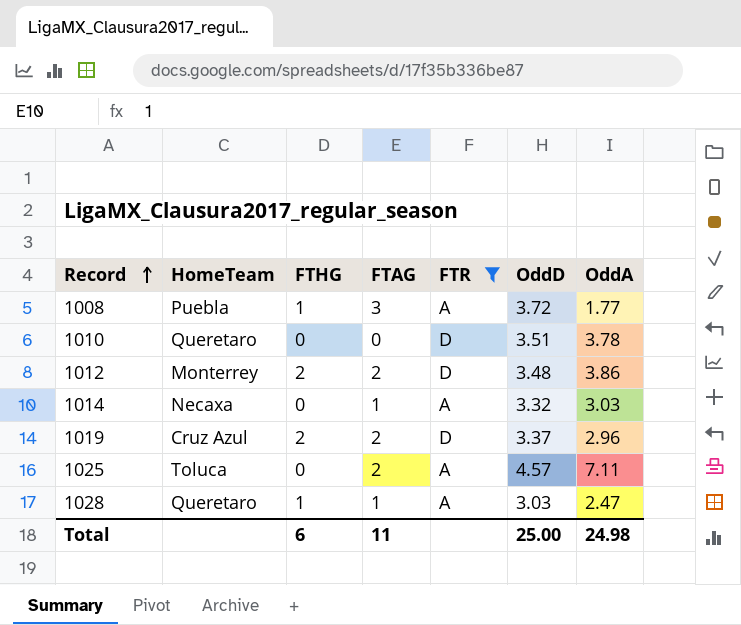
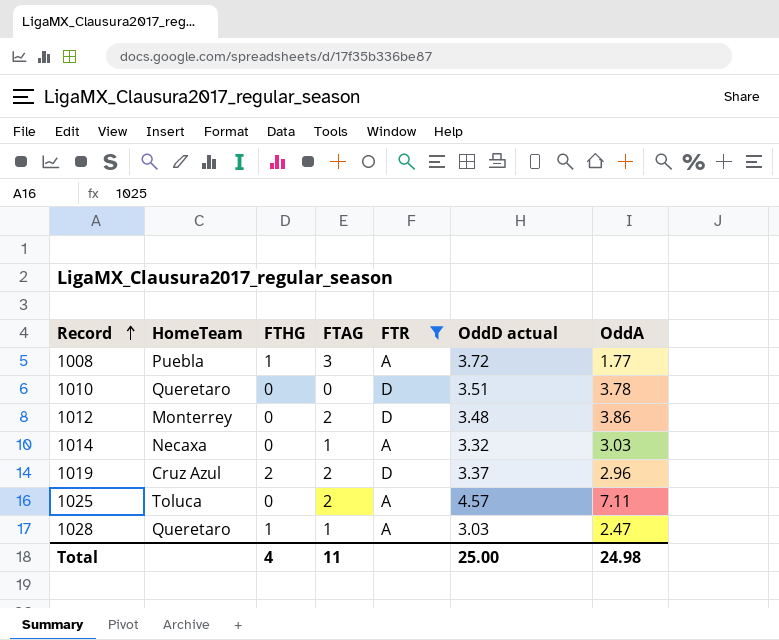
column name: OddD -> OddD actual
1012 | FTHG: 2 -> 0
Total | FTHG: 6 -> 4

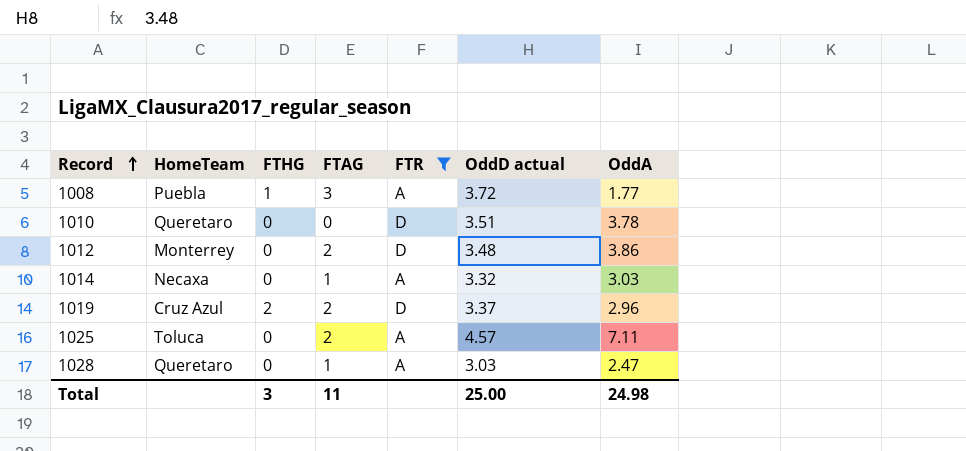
1028 | FTHG: 1 -> 0
Total | FTHG: 4 -> 3

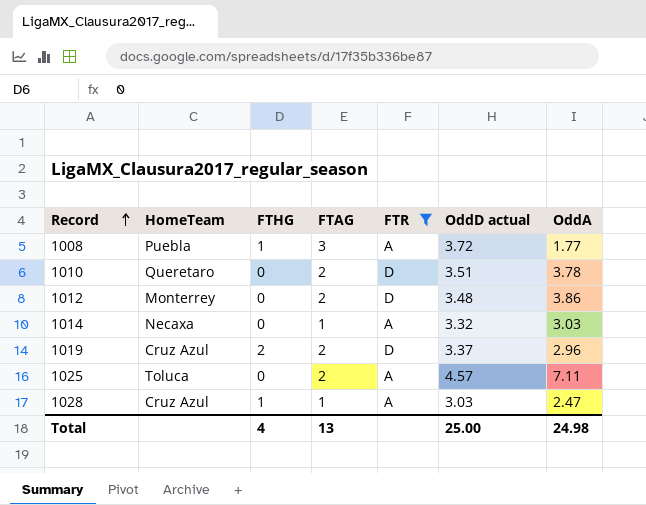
1010 | FTAG: 0 -> 2
1028 | HomeTeam: Queretaro -> Cruz Azul
1028 | FTHG: 0 -> 1
Total | FTHG: 3 -> 4
Total | FTAG: 11 -> 13

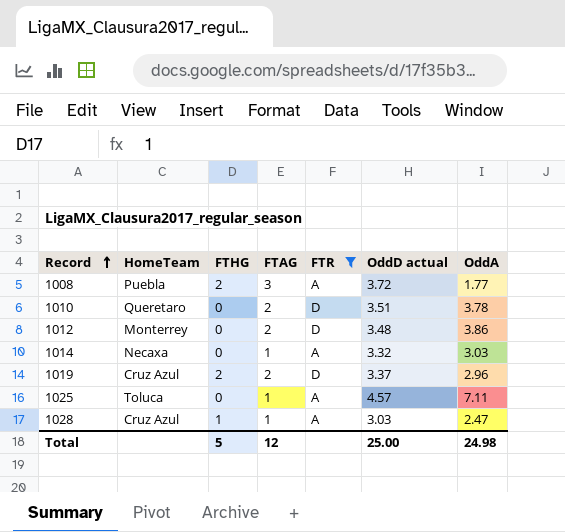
1008 | FTHG: 1 -> 2
1025 | FTAG: 2 -> 1
Total | FTHG: 4 -> 5
Total | FTAG: 13 -> 12

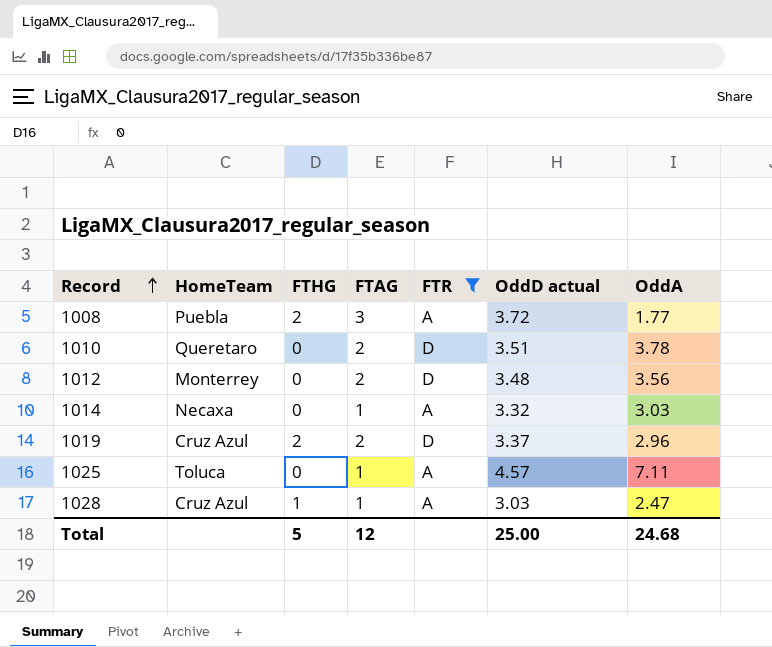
1012 | OddA: 3.86 -> 3.56
Total | OddA: 24.98 -> 24.68

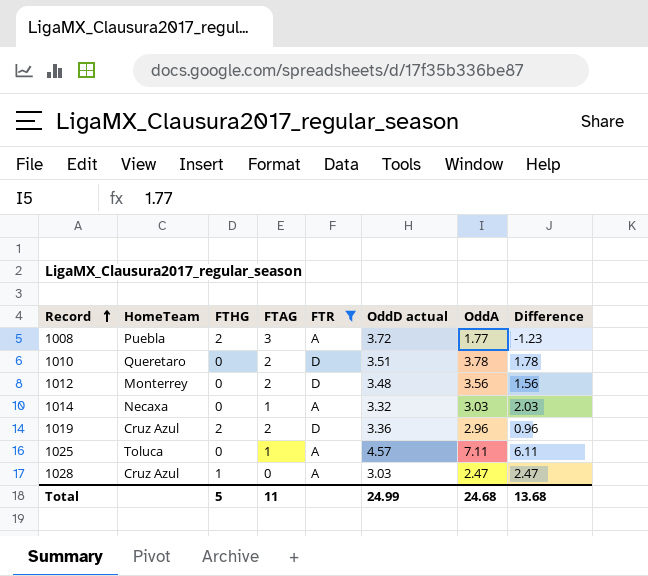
column Difference | formula: none -> [OddA] - [FTAG]
1019 | OddD actual: 3.37 -> 3.36
1028 | FTAG: 1 -> 0
Total | FTAG: 12 -> 11
Total | OddD actual: 25.00 -> 24.99

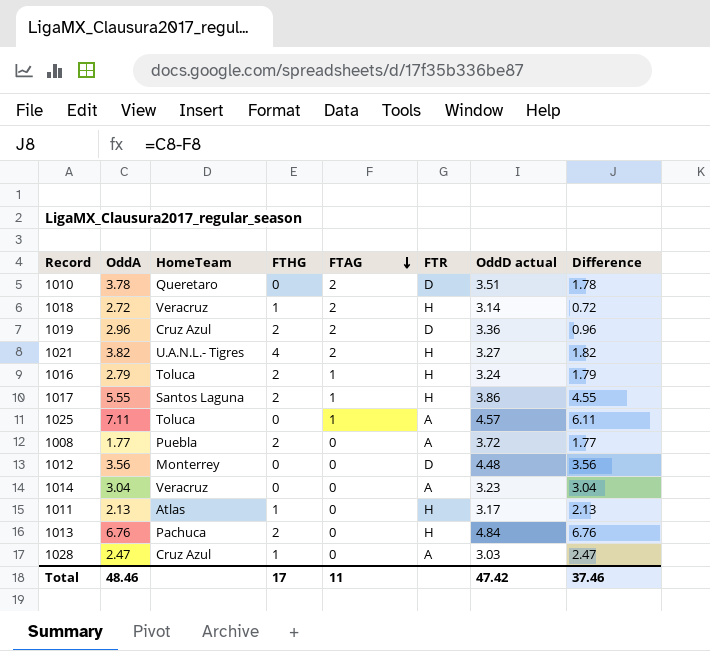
filter: FTR != H -> none
row order: Record ascending -> FTAG descending
column OddA | position: 7 -> 2
1008 | FTAG: 3 -> 0
1008 | Difference: -1.23 -> 1.77
1012 | FTAG: 2 -> 0
1012 | OddD actual: 3.48 -> 4.48
1012 | Difference: 1.56 -> 3.56
1014 | OddA: 3.03 -> 3.04
1014 | HomeTeam: Necaxa -> Veracruz
1014 | FTAG: 1 -> 0
1014 | OddD actual: 3.32 -> 3.23
1014 | Difference: 2.03 -> 3.04
Total | OddA: 24.68 -> 48.46
Total | FTHG: 5 -> 17
Total | OddD actual: 24.99 -> 47.42
Total | Difference: 13.68 -> 37.46

